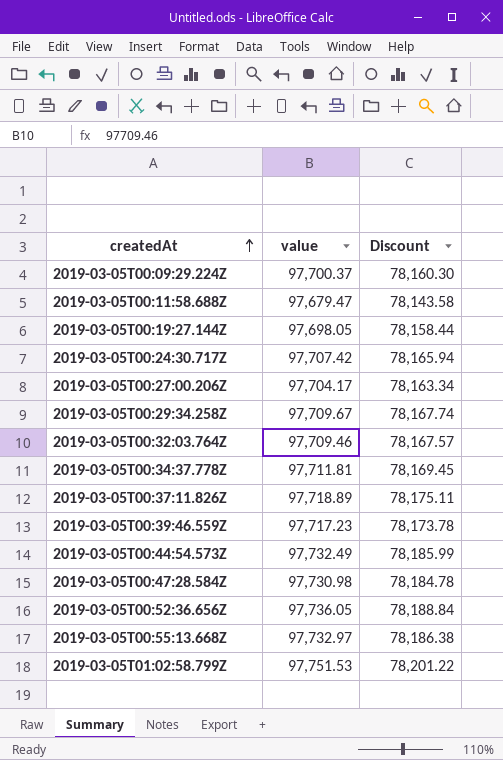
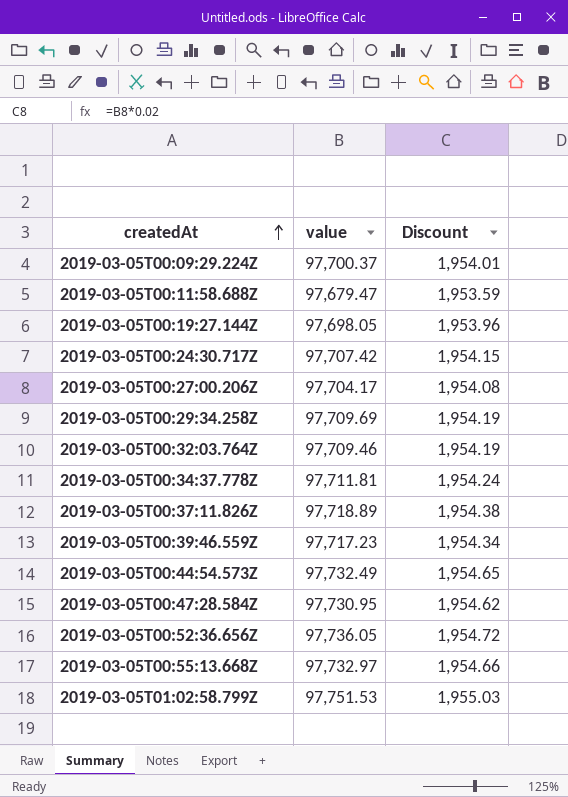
column Discount | formula: [value] * 0.8 -> [value] * 0.02
2019-03-05T00:29:34.258Z | value: 97,709.67 -> 97,709.69
2019-03-05T00:47:28.584Z | value: 97,730.98 -> 97,730.95

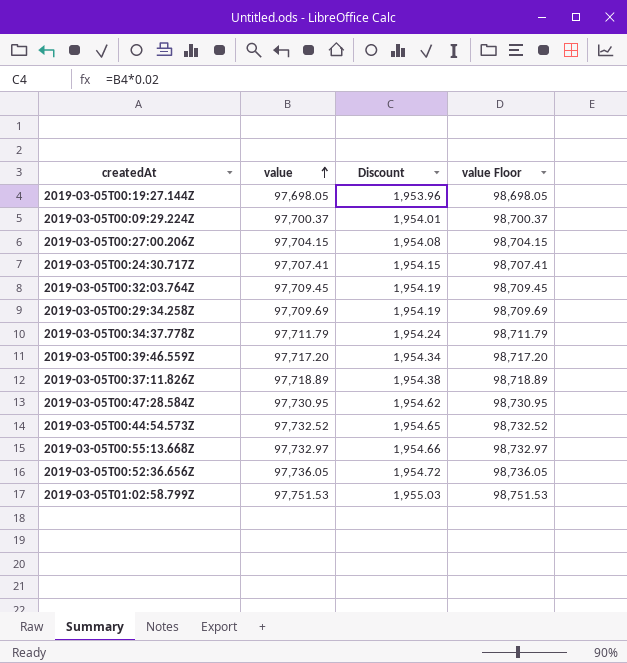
row order: createdAt ascending -> value ascending
column value Floor | formula: none -> [value] + 1000
row 2019-03-05T00:11:58.688Z: 97,679.47 | 1,953.59 -> none
2019-03-05T00:27:00.206Z | value: 97,704.17 -> 97,704.15
2019-03-05T00:24:30.717Z | value: 97,707.42 -> 97,707.41
2019-03-05T00:32:03.764Z | value: 97,709.46 -> 97,709.45
2019-03-05T00:34:37.778Z | value: 97,711.81 -> 97,711.79
2019-03-05T00:39:46.559Z | value: 97,717.23 -> 97,717.20
2019-03-05T00:44:54.573Z | value: 97,732.49 -> 97,732.52

